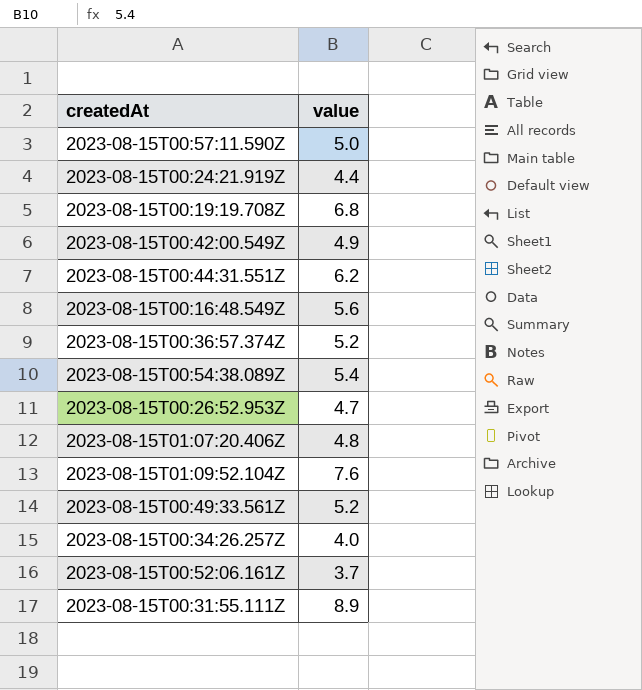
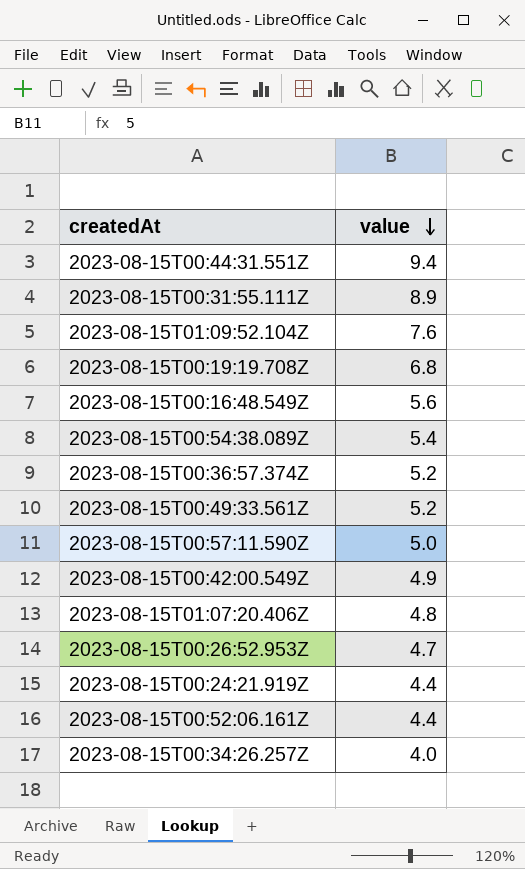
row order: none -> value descending
2023-08-15T00:44:31.551Z | value: 6.2 -> 9.4
2023-08-15T00:52:06.161Z | value: 3.7 -> 4.4

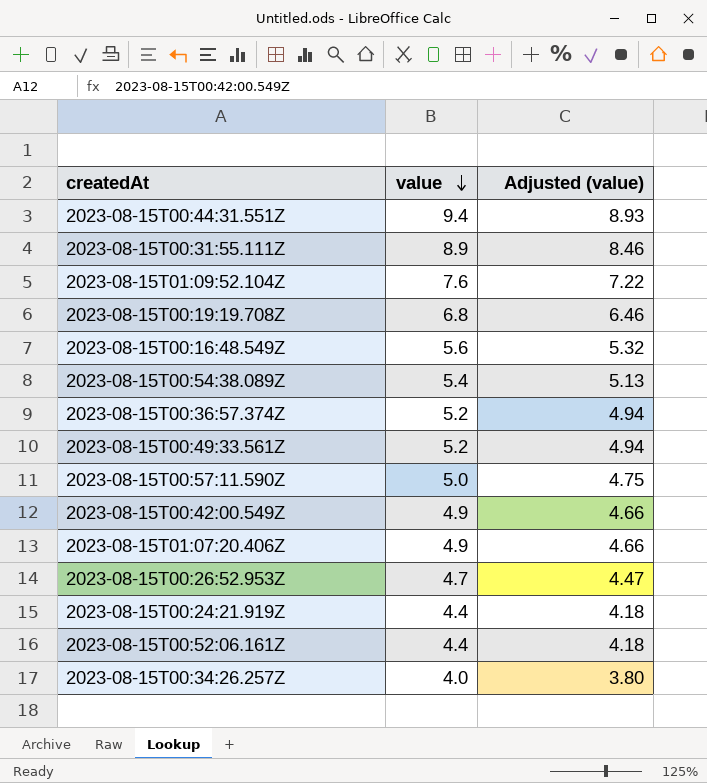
column Adjusted (value) | formula: none -> [value] * 0.95
2023-08-15T01:07:20.406Z | value: 4.8 -> 4.9

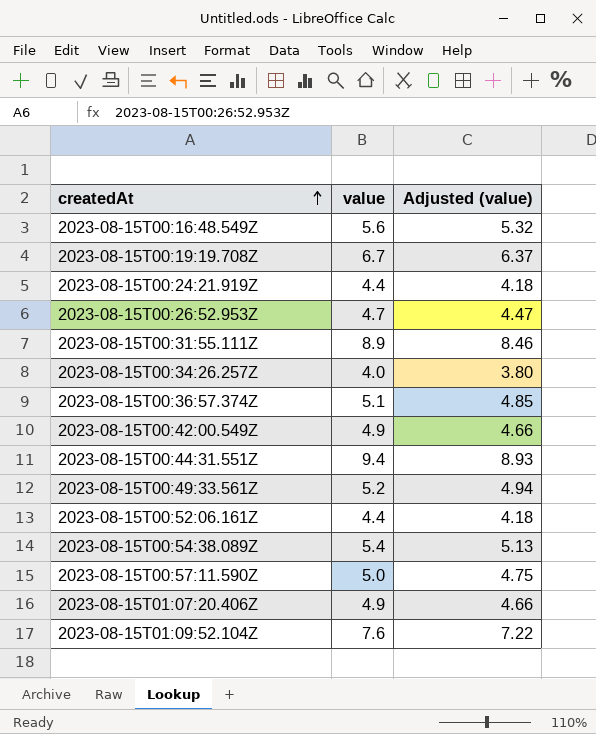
row order: value descending -> createdAt ascending
2023-08-15T00:19:19.708Z | value: 6.8 -> 6.7
2023-08-15T00:19:19.708Z | Adjusted (value): 6.46 -> 6.37
2023-08-15T00:36:57.374Z | value: 5.2 -> 5.1
2023-08-15T00:36:57.374Z | Adjusted (value): 4.94 -> 4.85

